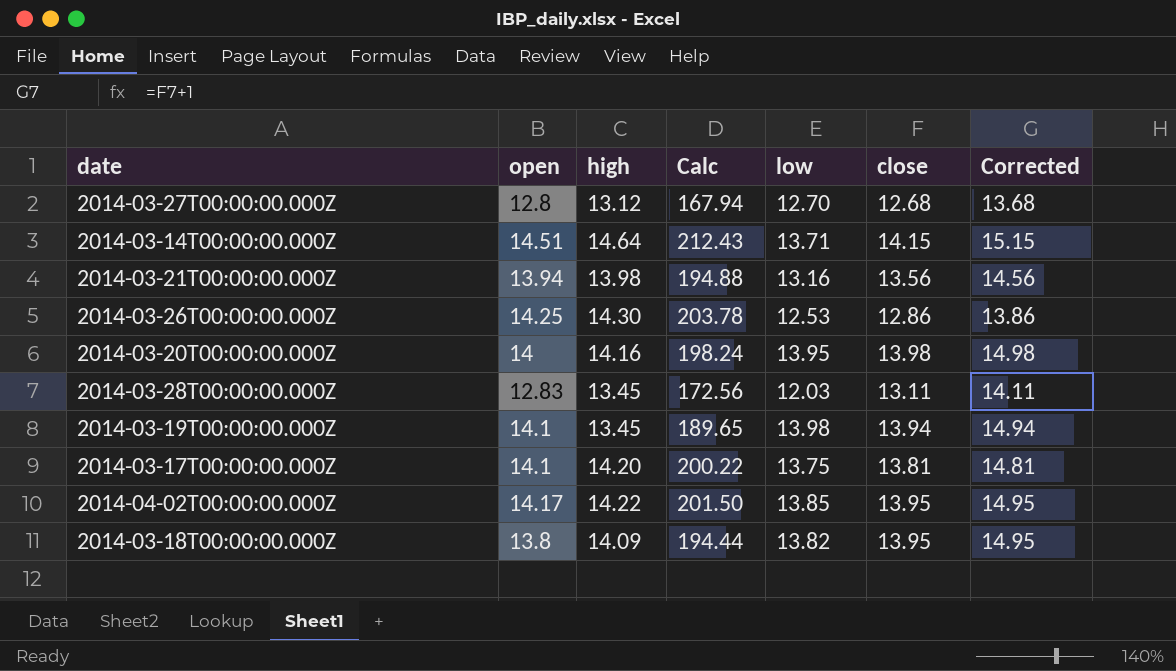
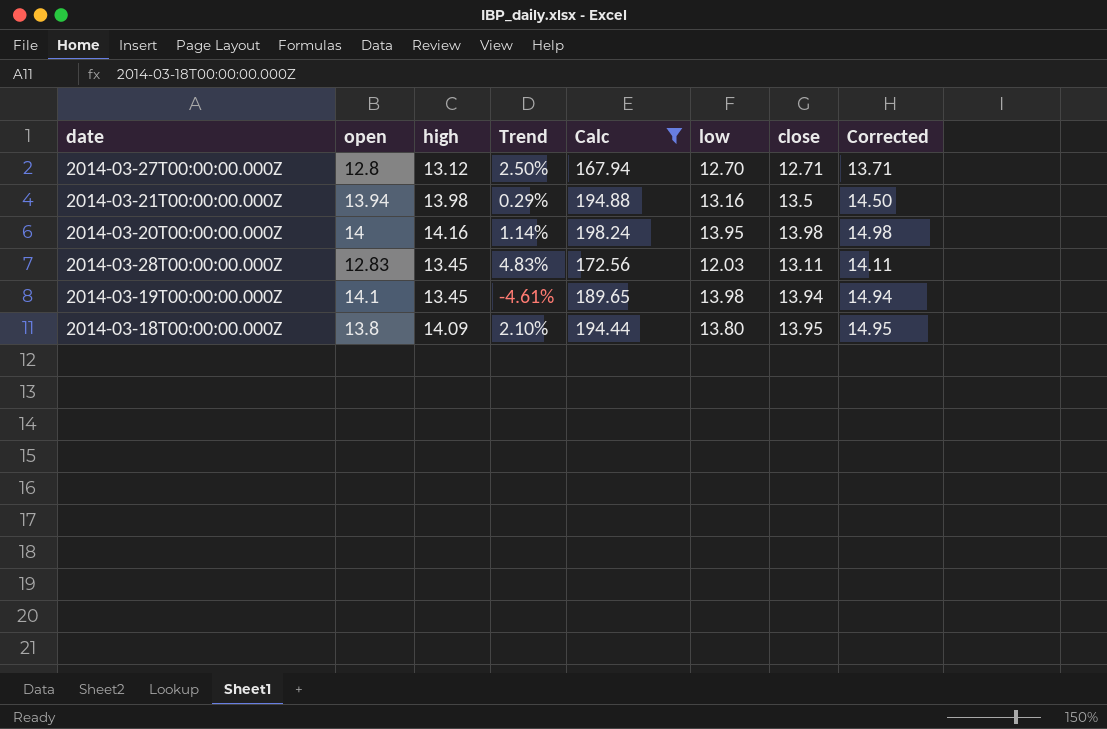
filter: none -> Calc <= 198.24
column Trend | formula: none -> ([high] - [open]) / [open]
2014-03-27T00:00:00.000Z | close: 12.68 -> 12.71
2014-03-27T00:00:00.000Z | Corrected: 13.68 -> 13.71
2014-03-21T00:00:00.000Z | close: 13.56 -> 13.5
2014-03-21T00:00:00.000Z | Corrected: 14.56 -> 14.50
2014-03-18T00:00:00.000Z | low: 13.82 -> 13.80

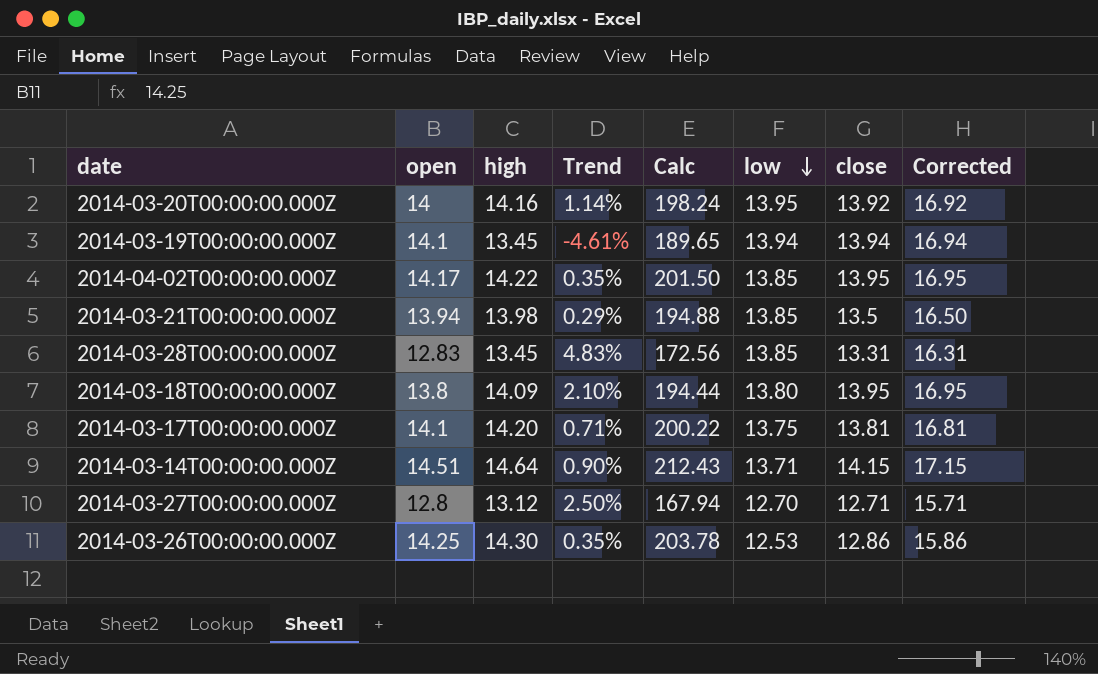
filter: Calc <= 198.24 -> none
row order: none -> low descending
column Corrected | formula: [close] + 1 -> [close] + 3
2014-03-20T00:00:00.000Z | close: 13.98 -> 13.92
2014-03-19T00:00:00.000Z | low: 13.98 -> 13.94
2014-03-21T00:00:00.000Z | low: 13.16 -> 13.85
2014-03-28T00:00:00.000Z | low: 12.03 -> 13.85
2014-03-28T00:00:00.000Z | close: 13.11 -> 13.31

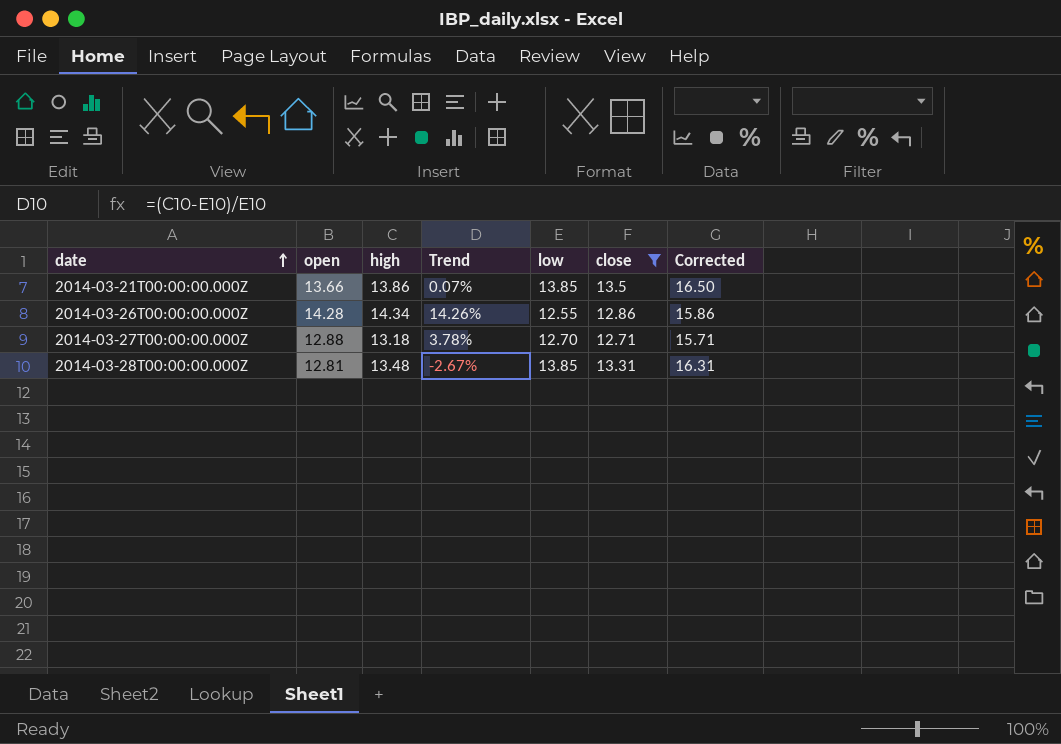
filter: none -> close <= 13.5
row order: low descending -> date ascending
column Calc | formula: [open] * [high] -> none
column Trend | formula: ([high] - [open]) / [open] -> ([high] - [low]) / [low]
2014-03-21T00:00:00.000Z | open: 13.94 -> 13.66
2014-03-21T00:00:00.000Z | high: 13.98 -> 13.86
2014-03-26T00:00:00.000Z | open: 14.25 -> 14.28
2014-03-26T00:00:00.000Z | high: 14.30 -> 14.34
2014-03-26T00:00:00.000Z | low: 12.53 -> 12.55
2014-03-27T00:00:00.000Z | open: 12.8 -> 12.88
2014-03-27T00:00:00.000Z | high: 13.12 -> 13.18
2014-03-28T00:00:00.000Z | open: 12.83 -> 12.81
2014-03-28T00:00:00.000Z | high: 13.45 -> 13.48

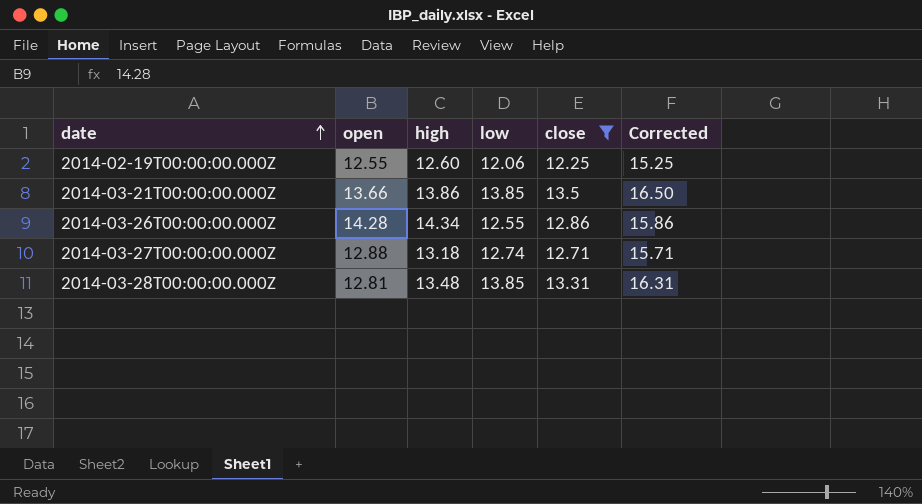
column Trend | formula: ([high] - [low]) / [low] -> none
row 2014-02-19T00:00:00.000Z: none -> 12.55 | 12.60 | 12.06 | 12.25 | 15.25
2014-03-27T00:00:00.000Z | low: 12.70 -> 12.74

